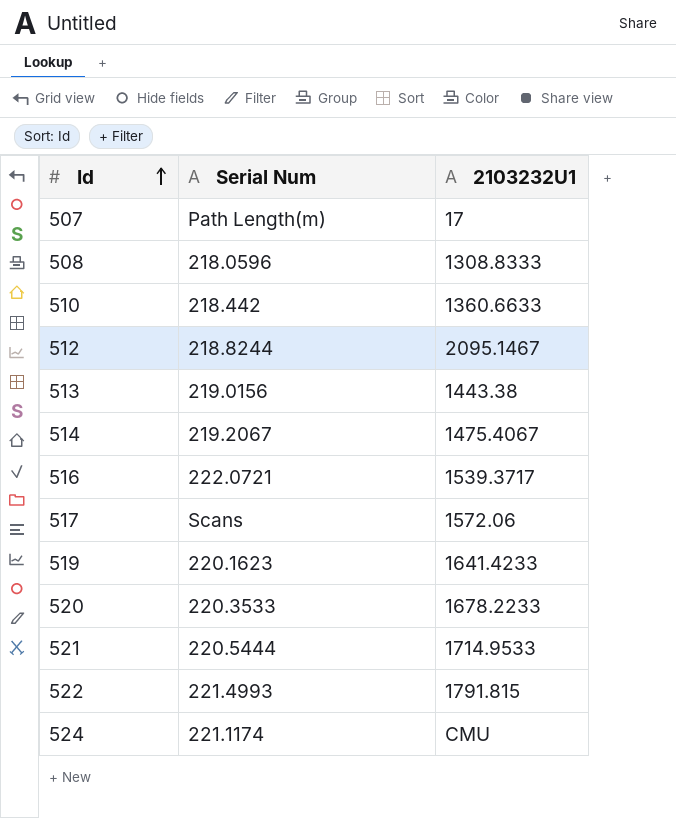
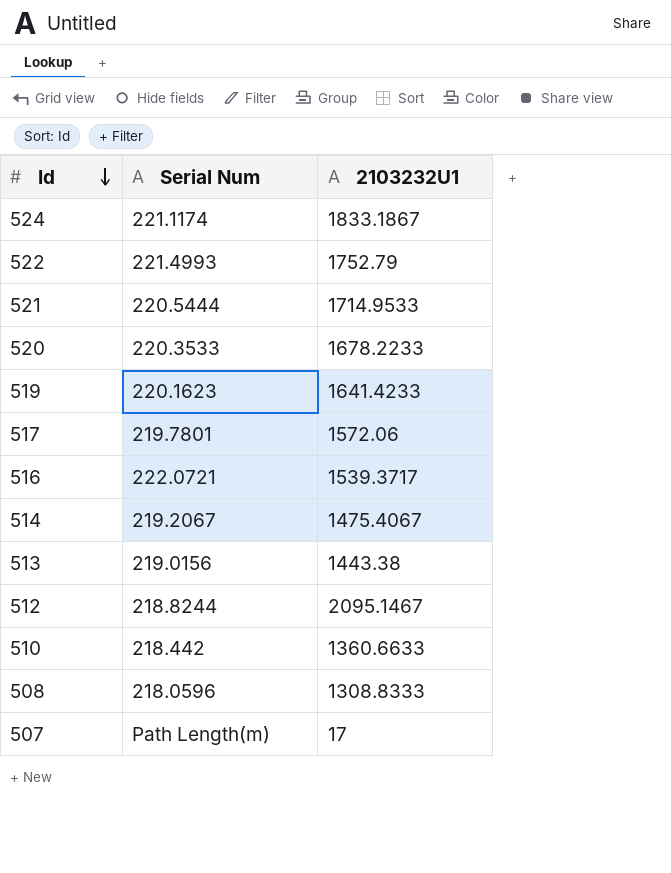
row order: Id ascending -> Id descending
524 | 2103232U1: CMU -> 1833.1867
522 | 2103232U1: 1791.815 -> 1752.79
517 | Serial Num: Scans -> 219.7801

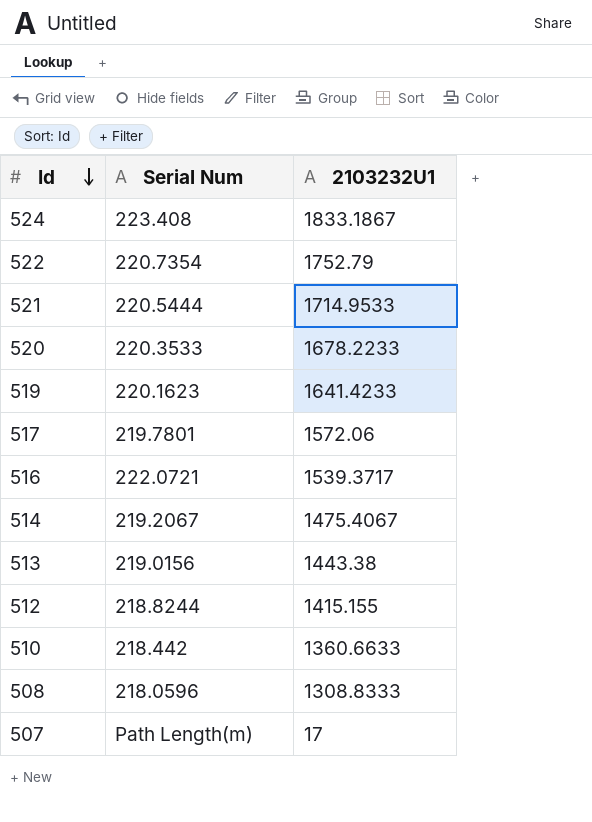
524 | Serial Num: 221.1174 -> 223.408
522 | Serial Num: 221.4993 -> 220.7354
512 | 2103232U1: 2095.1467 -> 1415.155

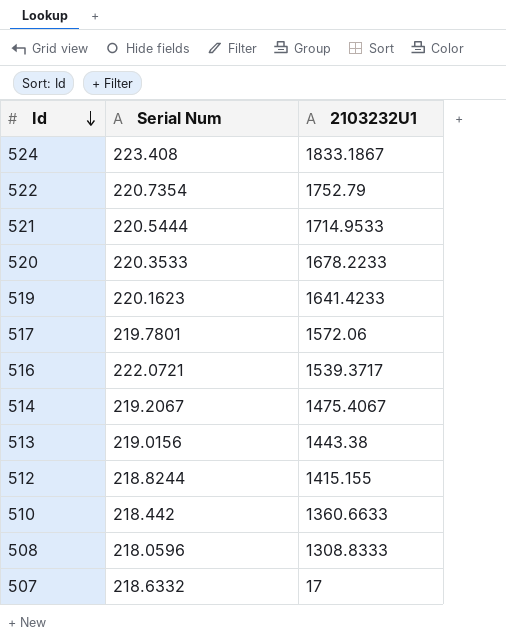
507 | Serial Num: Path Length(m) -> 218.6332

